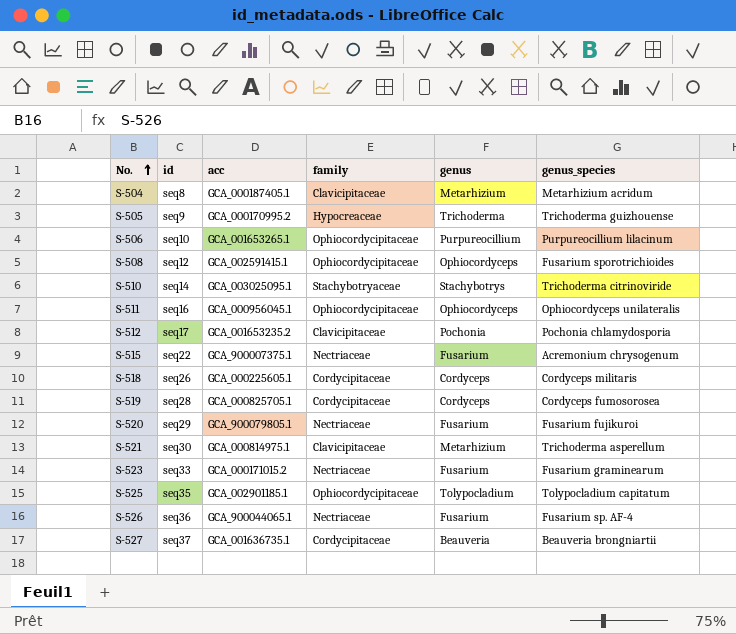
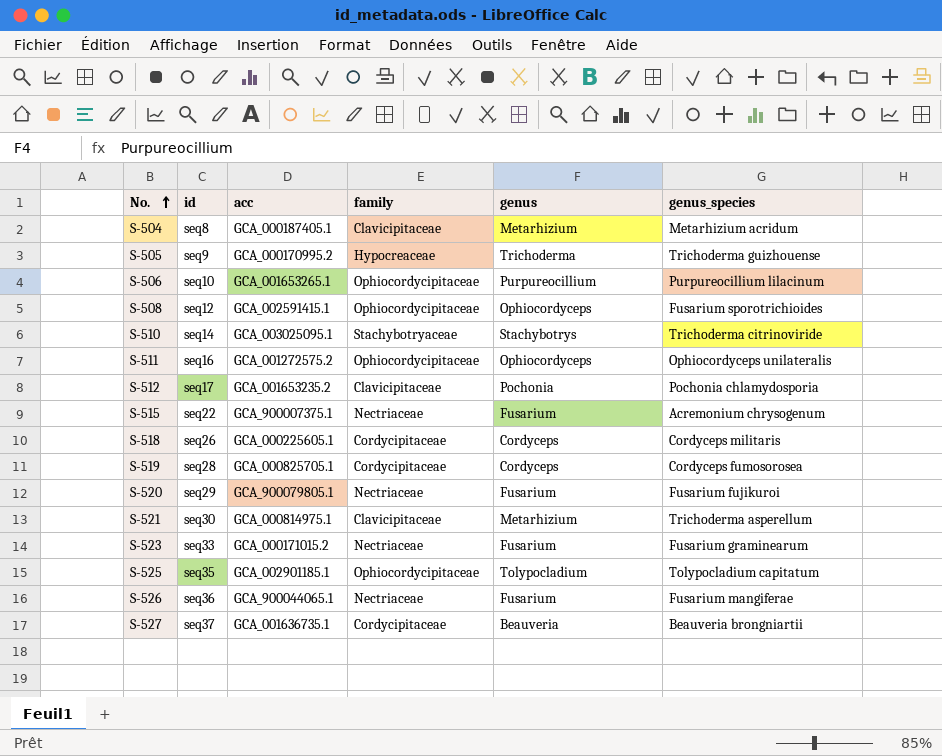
S-511 | acc: GCA_000956045.1 -> GCA_001272575.2
S-526 | genus_species: Fusarium sp. AF-4 -> Fusarium mangiferae

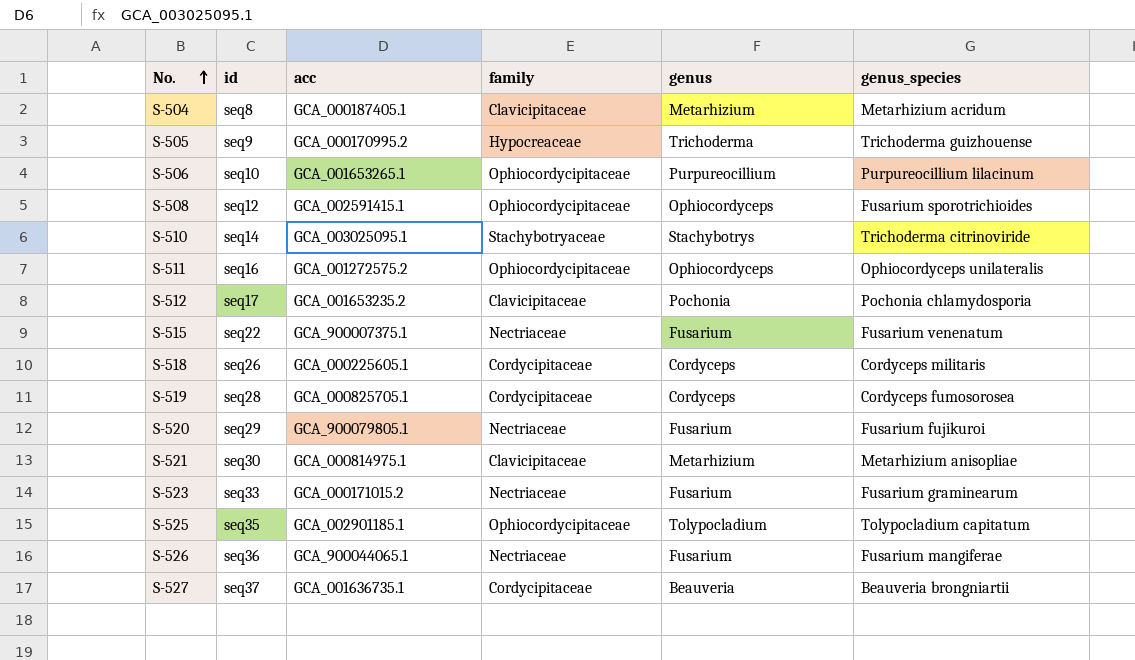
S-515 | genus_species: Acremonium chrysogenum -> Fusarium venenatum
S-521 | genus_species: Trichoderma asperellum -> Metarhizium anisopliae

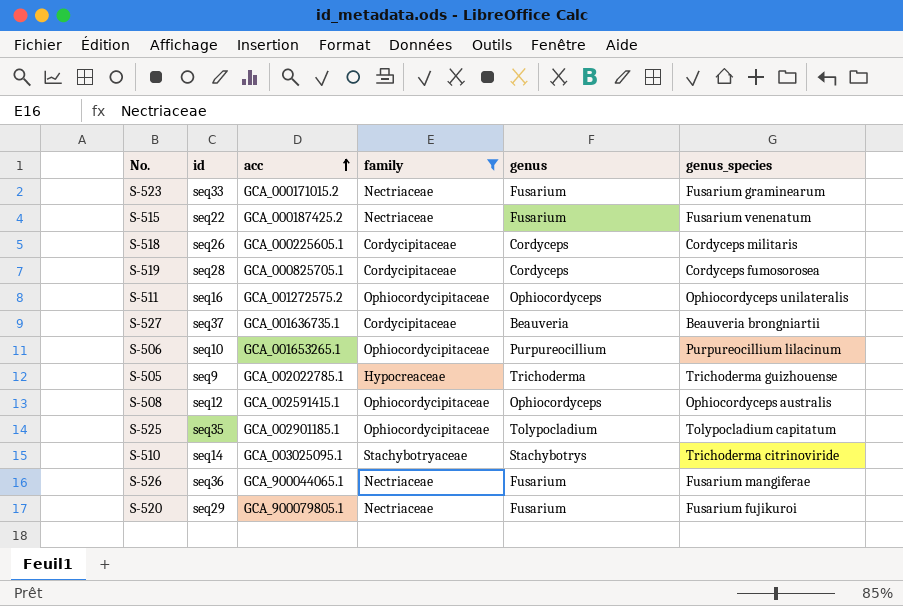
filter: none -> family != Clavicipitaceae
row order: No. ascending -> acc ascending
S-515 | acc: GCA_900007375.1 -> GCA_000187425.2
S-505 | acc: GCA_000170995.2 -> GCA_002022785.1
S-508 | genus_species: Fusarium sporotrichioides -> Ophiocordyceps australis

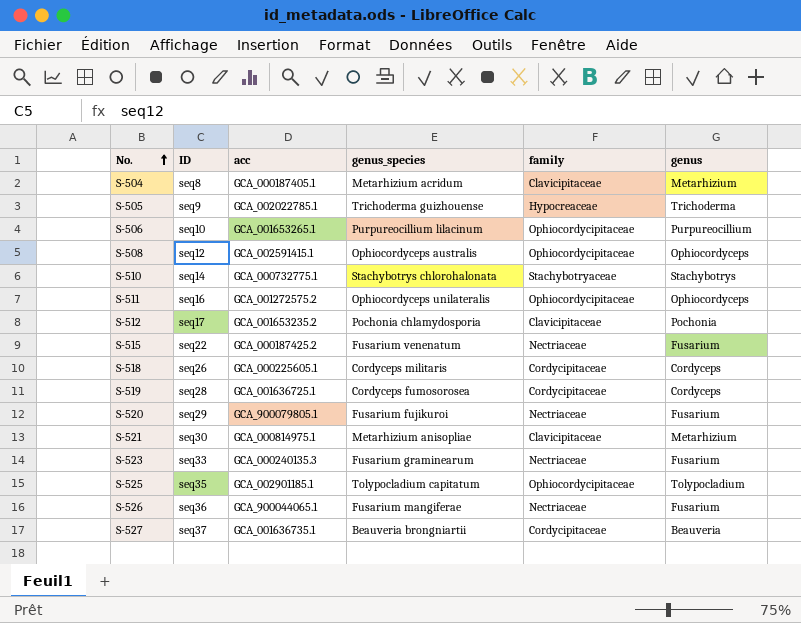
filter: family != Clavicipitaceae -> none
row order: acc ascending -> No. ascending
column name: id -> ID
column genus_species | position: 6 -> 4
S-510 | acc: GCA_003025095.1 -> GCA_000732775.1
S-510 | genus_species: Trichoderma citrinoviride -> Stachybotrys chlorohalonata
S-519 | acc: GCA_000825705.1 -> GCA_001636725.1
S-523 | acc: GCA_000171015.2 -> GCA_000240135.3

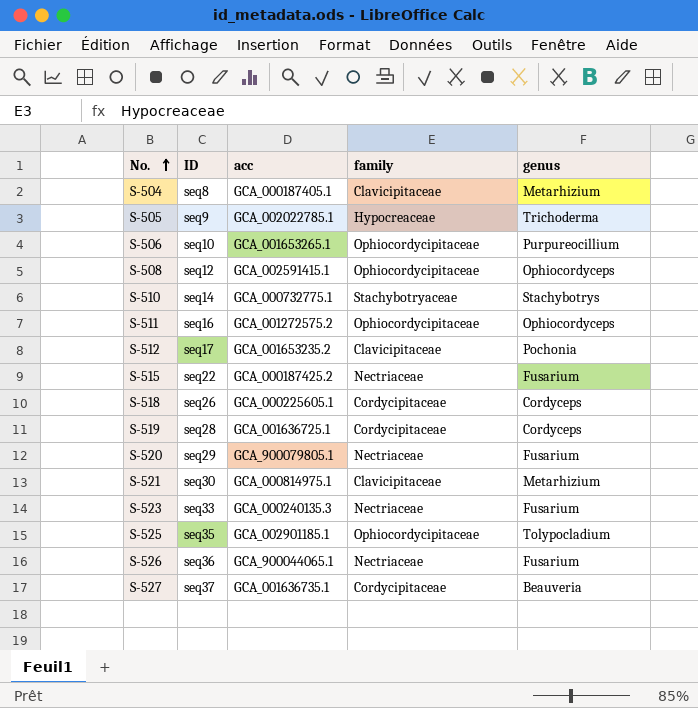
column genus_species | position: 4 -> none

